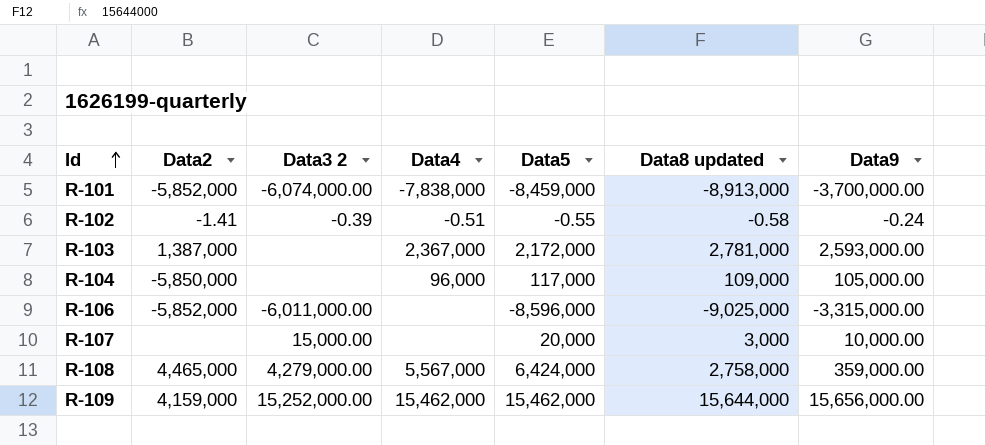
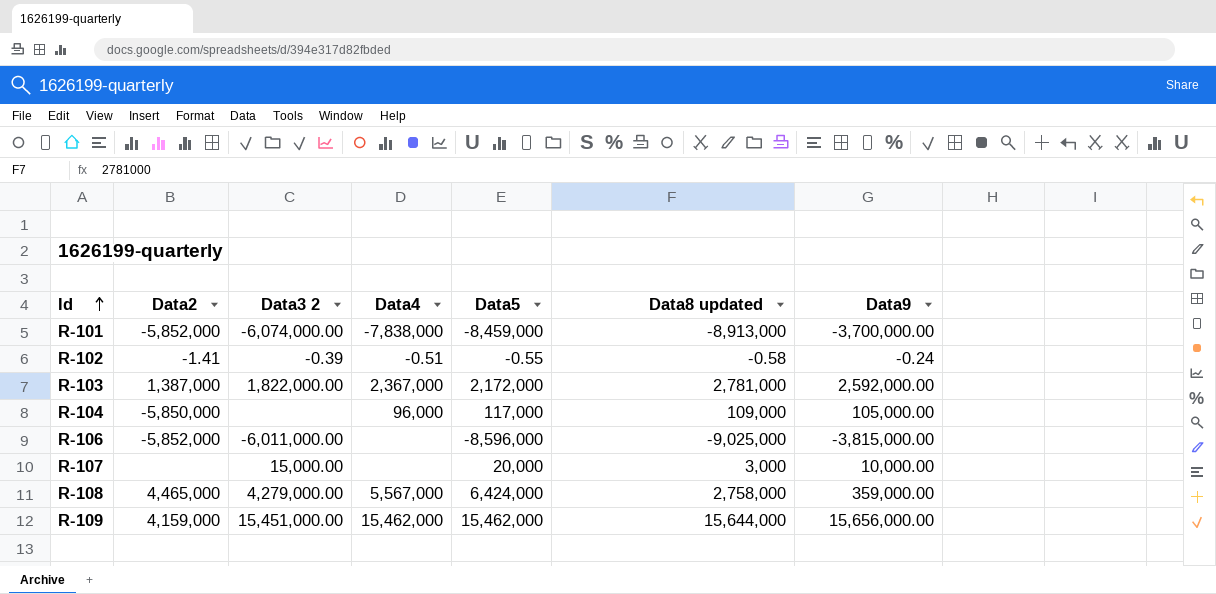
R-103 | Data3 2: none -> 1,822,000.00
R-103 | Data9: 2,593,000.00 -> 2,592,000.00
R-106 | Data9: -3,315,000.00 -> -3,815,000.00
R-109 | Data3 2: 15,252,000.00 -> 15,451,000.00

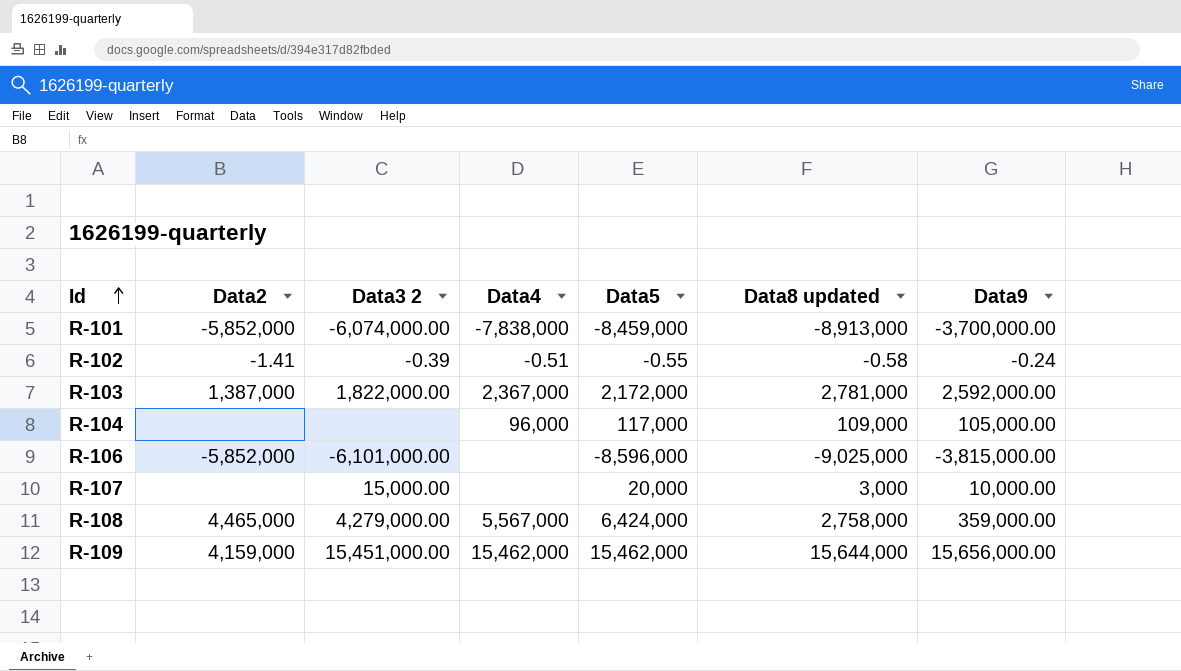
R-104 | Data2: -5,850,000 -> none
R-106 | Data3 2: -6,011,000.00 -> -6,101,000.00

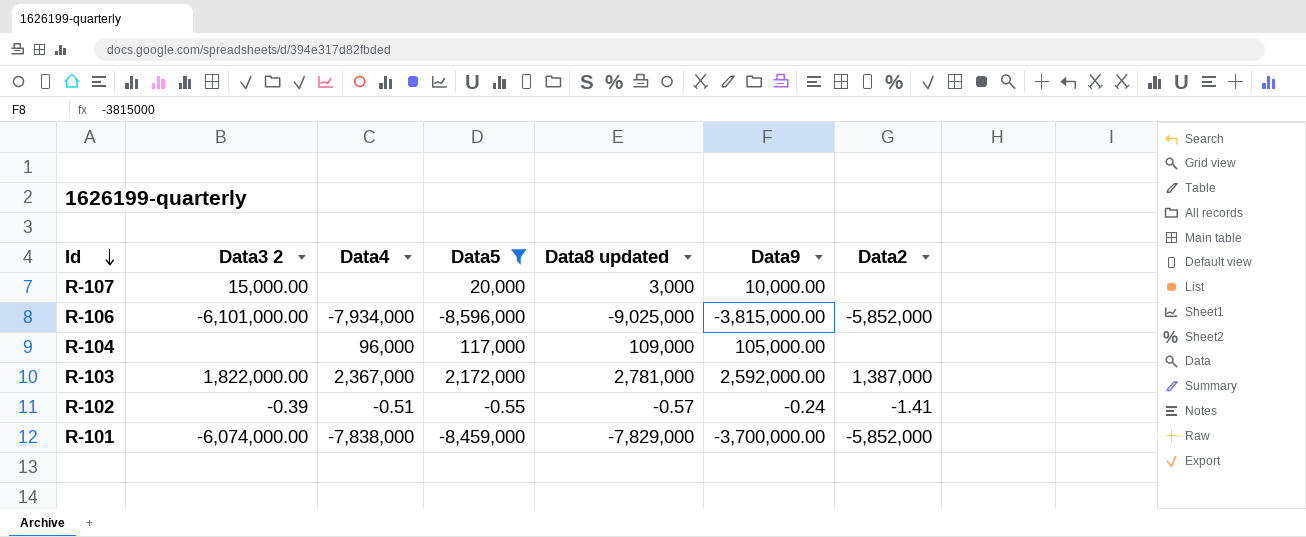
filter: none -> Data5 <= 2,172,000
row order: Id ascending -> Id descending
column Data2 | position: 2 -> 7
R-106 | Data4: none -> -7,934,000
R-102 | Data8 updated: -0.58 -> -0.57
R-101 | Data8 updated: -8,913,000 -> -7,829,000

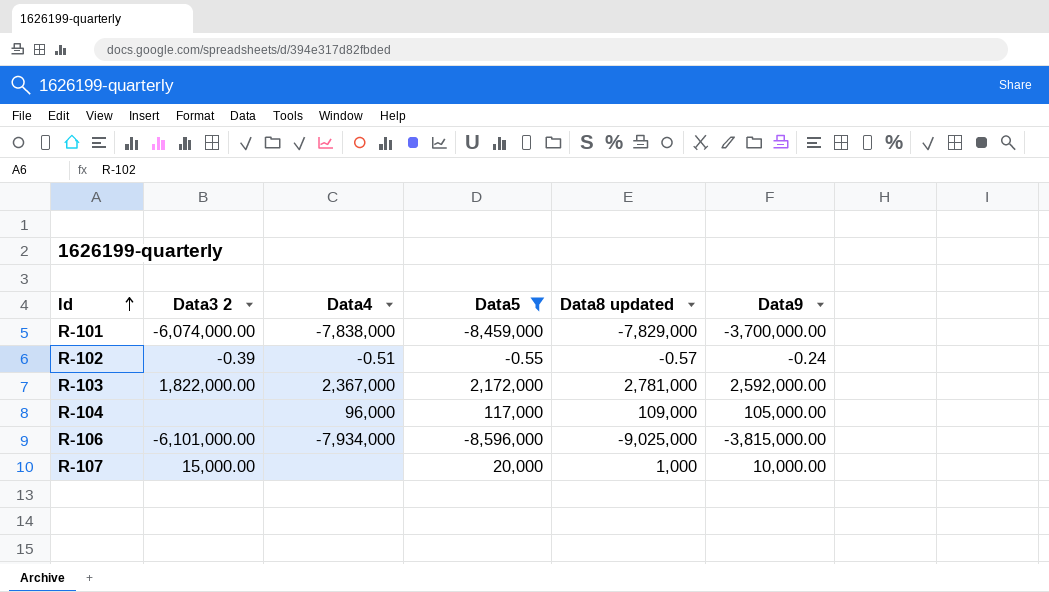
row order: Id descending -> Id ascending
column Data2 | position: 7 -> none
R-107 | Data8 updated: 3,000 -> 1,000

